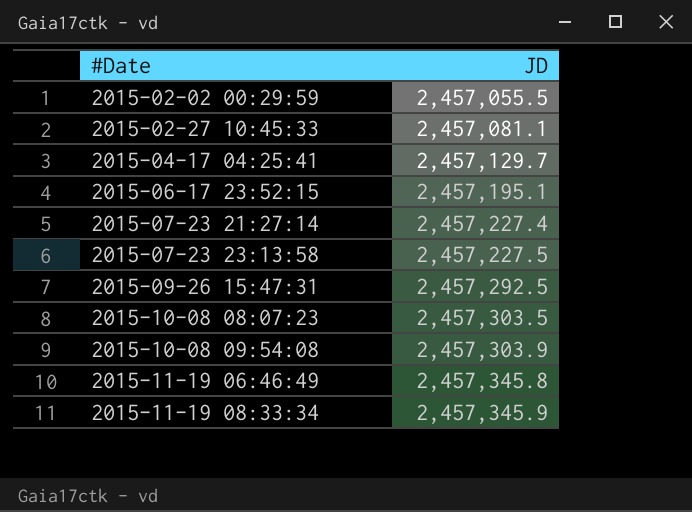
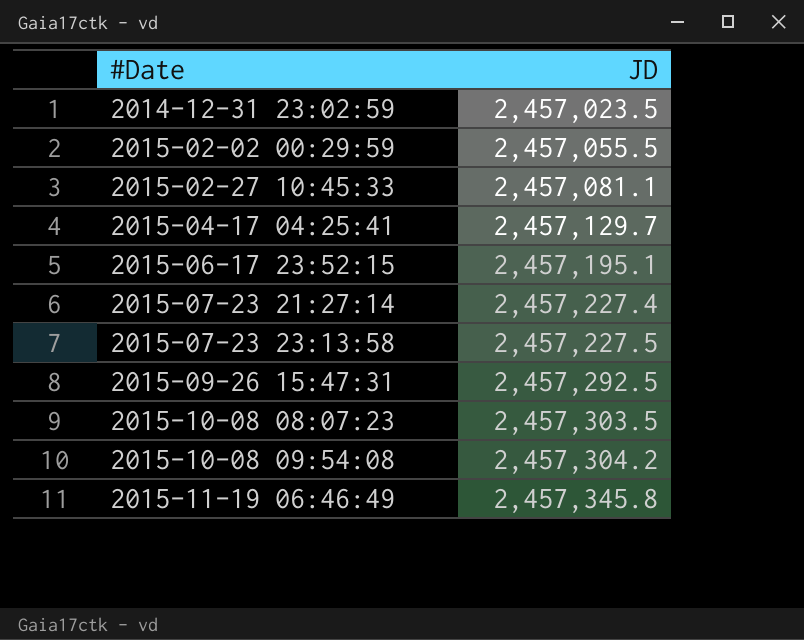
row 2015-11-19 08:33:34: 2,457,345.9 -> none
row 2014-12-31 23:02:59: none -> 2,457,023.5
2015-10-08 09:54:08 | JD: 2,457,303.9 -> 2,457,304.2

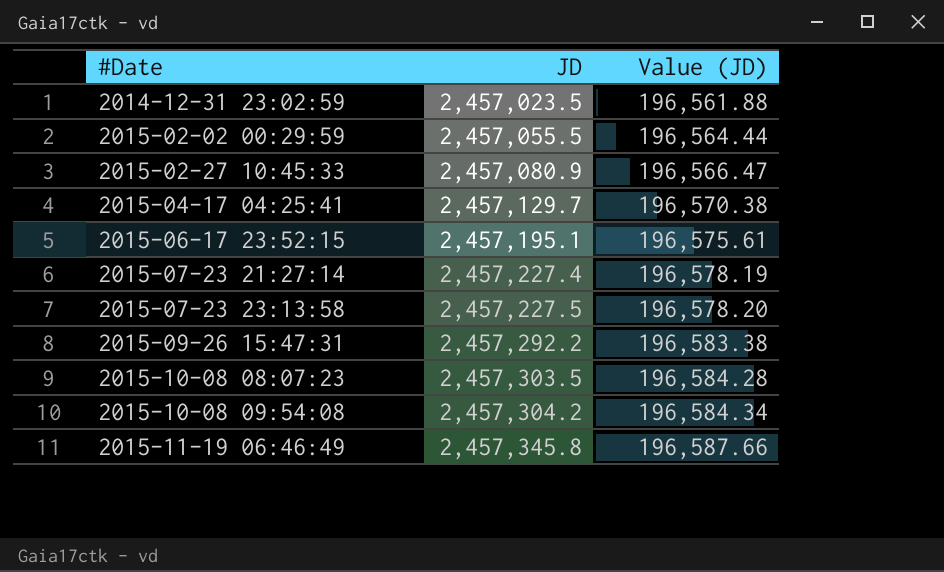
column Value (JD) | formula: none -> [JD] * 0.08
2015-02-27 10:45:33 | JD: 2,457,081.1 -> 2,457,080.9
2015-09-26 15:47:31 | JD: 2,457,292.5 -> 2,457,292.2

